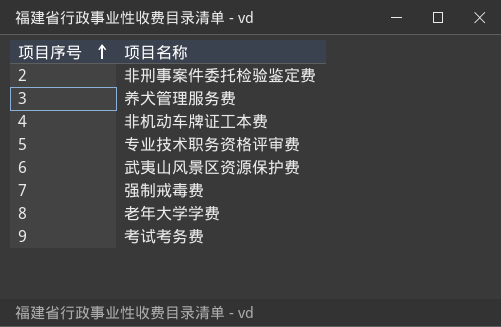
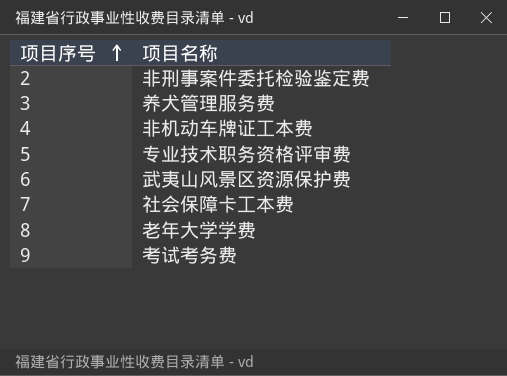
7 | 项目名称: 强制戒毒费 -> 社会保障卡工本费

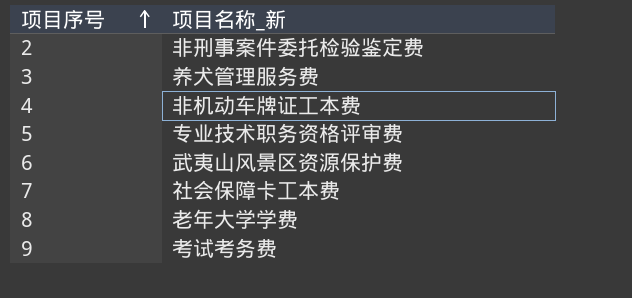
column name: 项目名称 -> 项目名称_新

